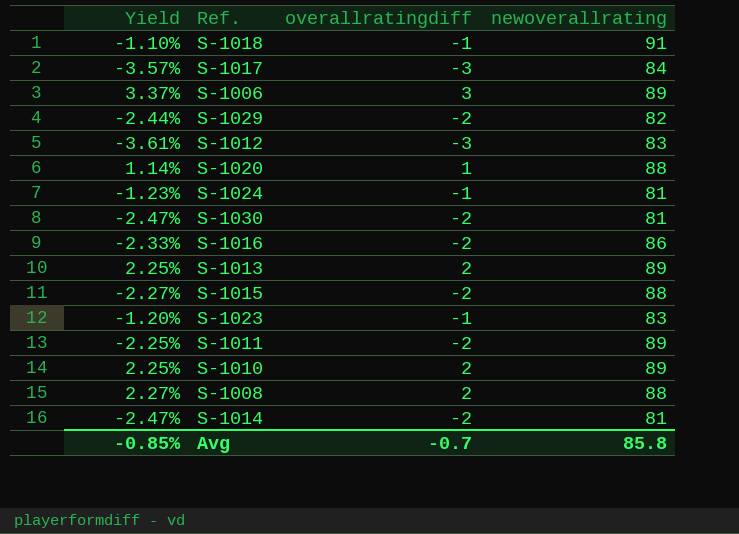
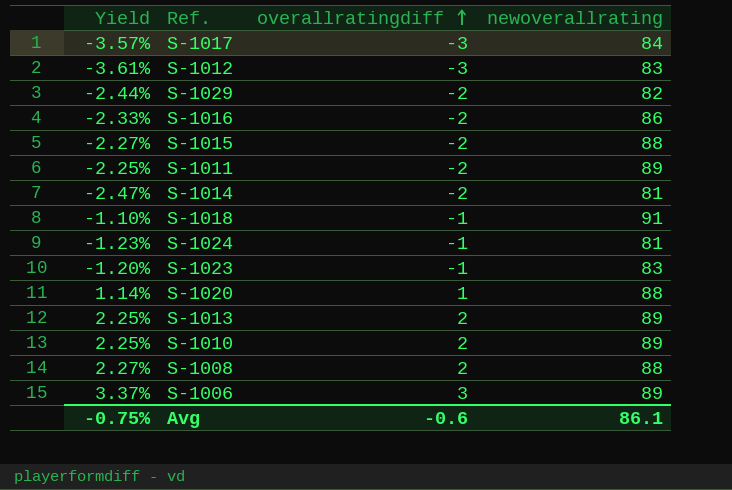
row order: none -> overallratingdiff ascending
row S-1030: -2.47% | -2 | 81 -> none
Avg | Yield: -0.85% -> -0.75%
Avg | overallratingdiff: -0.7 -> -0.6
Avg | newoverallrating: 85.8 -> 86.1

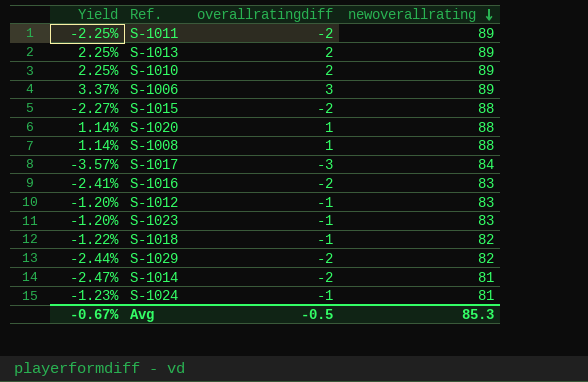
row order: overallratingdiff ascending -> newoverallrating descending
S-1008 | Yield: 2.27% -> 1.14%
S-1008 | overallratingdiff: 2 -> 1
S-1016 | Yield: -2.33% -> -2.41%
S-1016 | newoverallrating: 86 -> 83
S-1012 | Yield: -3.61% -> -1.20%
S-1012 | overallratingdiff: -3 -> -1
S-1018 | Yield: -1.10% -> -1.22%
S-1018 | newoverallrating: 91 -> 82
Avg | Yield: -0.75% -> -0.67%
Avg | overallratingdiff: -0.6 -> -0.5
Avg | newoverallrating: 86.1 -> 85.3

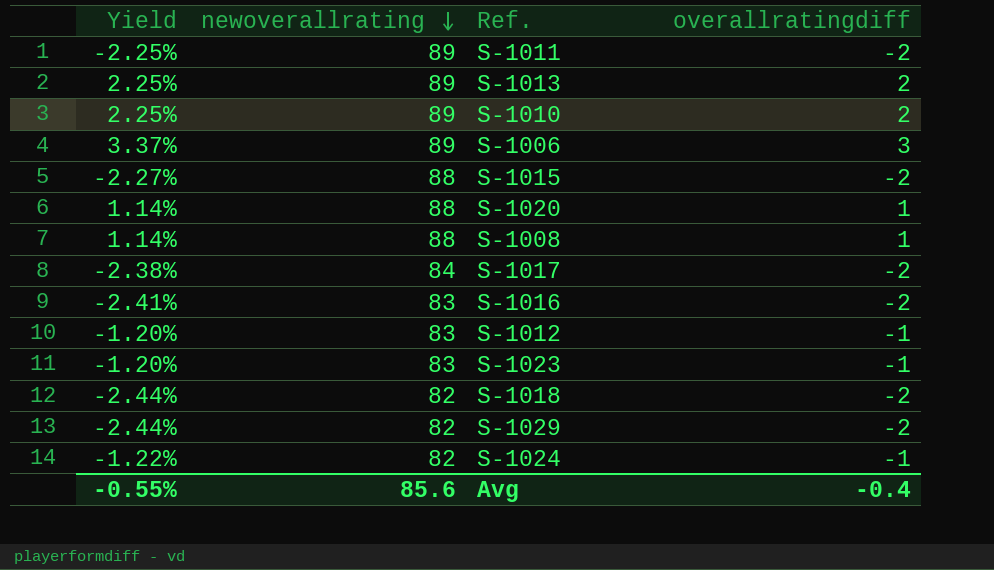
column newoverallrating | position: 4 -> 2
row S-1014: -2.47% | -2 | 81 -> none
S-1017 | Yield: -3.57% -> -2.38%
S-1017 | overallratingdiff: -3 -> -2
S-1018 | Yield: -1.22% -> -2.44%
S-1018 | overallratingdiff: -1 -> -2
S-1024 | Yield: -1.23% -> -1.22%
S-1024 | newoverallrating: 81 -> 82
Avg | Yield: -0.67% -> -0.55%
Avg | newoverallrating: 85.3 -> 85.6
Avg | overallratingdiff: -0.5 -> -0.4

